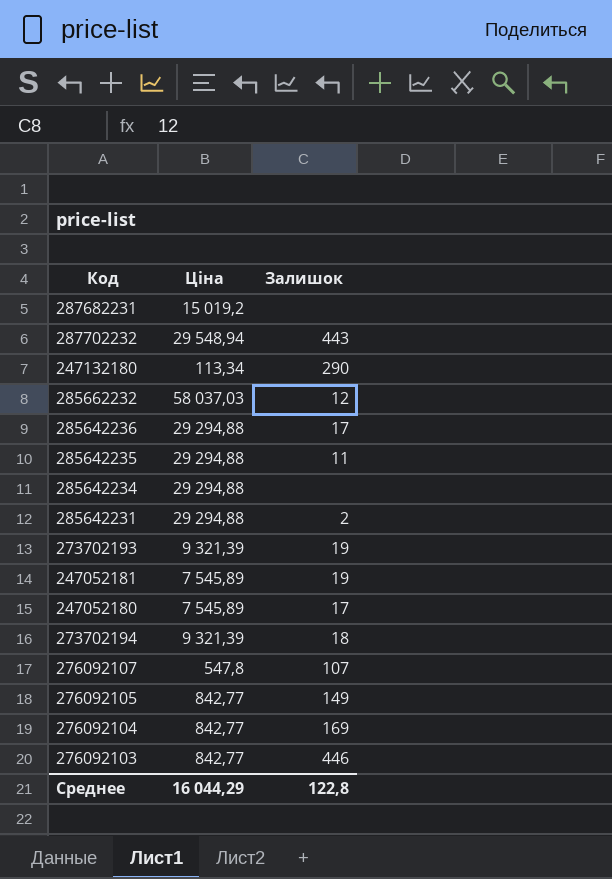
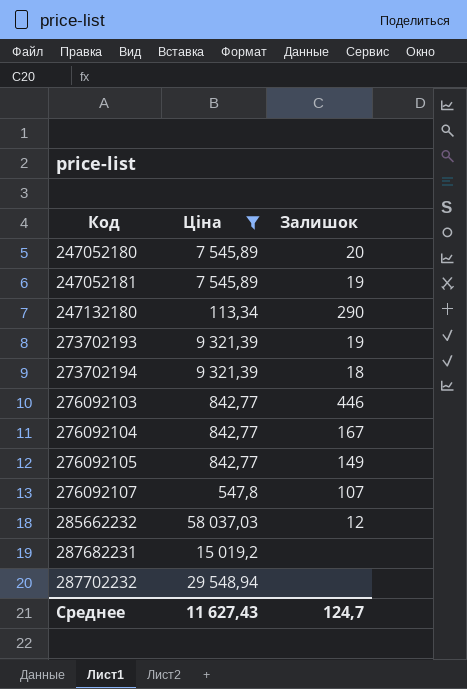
filter: none -> Ціна != 29 294,88
row order: none -> Код ascending
247052180 | Залишок: 17 -> 20
276092104 | Залишок: 169 -> 167
287702232 | Залишок: 443 -> none
Среднее | Ціна: 16 044,29 -> 11 627,43
Среднее | Залишок: 122,8 -> 124,7

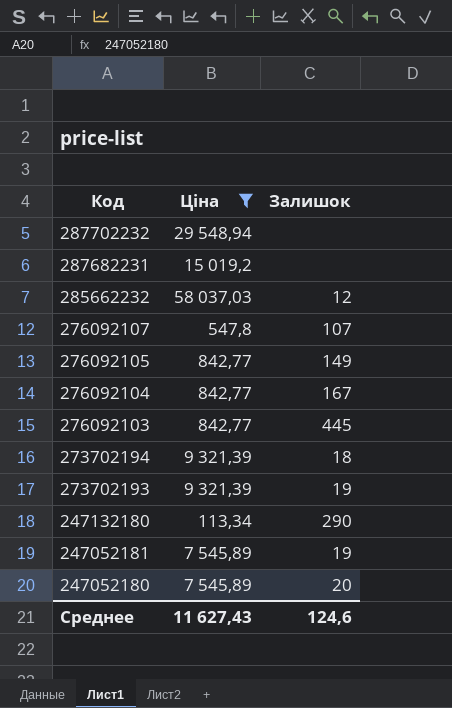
row order: Код ascending -> Код descending
276092103 | Залишок: 446 -> 445
Среднее | Залишок: 124,7 -> 124,6

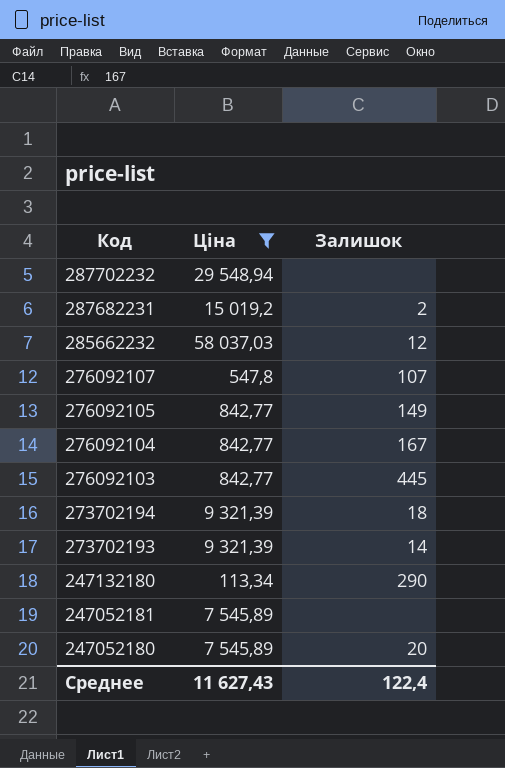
287682231 | Залишок: none -> 2
273702193 | Залишок: 19 -> 14
247052181 | Залишок: 19 -> none
Среднее | Залишок: 124,6 -> 122,4

